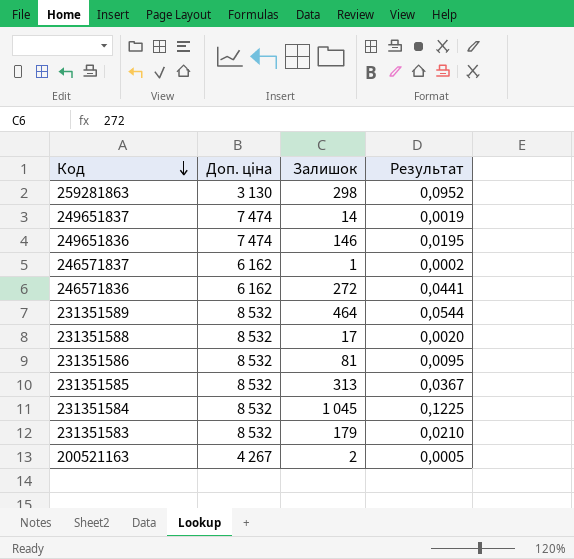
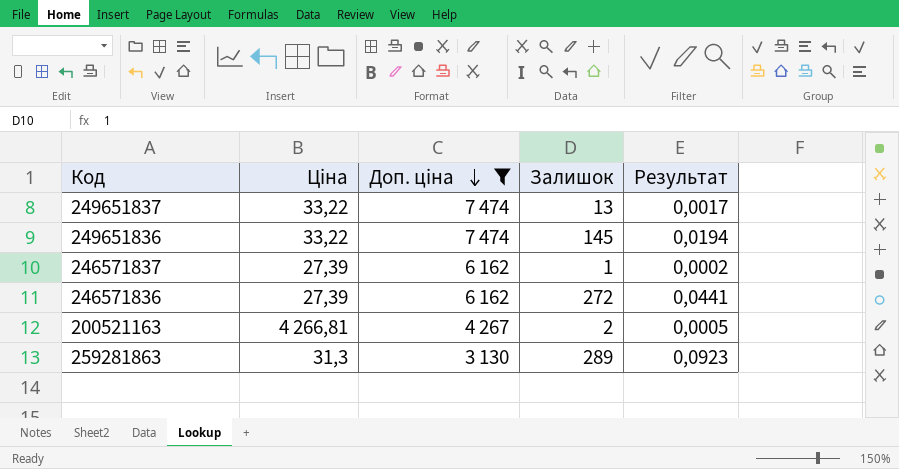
filter: none -> Доп. ціна != 8 532
row order: Код descending -> Доп. ціна descending
column Ціна | position: none -> 2
249651837 | Залишок: 14 -> 13
249651837 | Результат: 0,0019 -> 0,0017
249651836 | Залишок: 146 -> 145
249651836 | Результат: 0,0195 -> 0,0194
259281863 | Залишок: 298 -> 289
259281863 | Результат: 0,0952 -> 0,0923

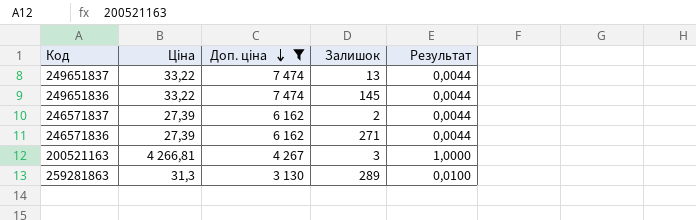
column Результат | formula: [Залишок] / [Доп. ціна] -> [Ціна] / [Доп. ціна]
246571837 | Залишок: 1 -> 2
246571836 | Залишок: 272 -> 271
200521163 | Залишок: 2 -> 3

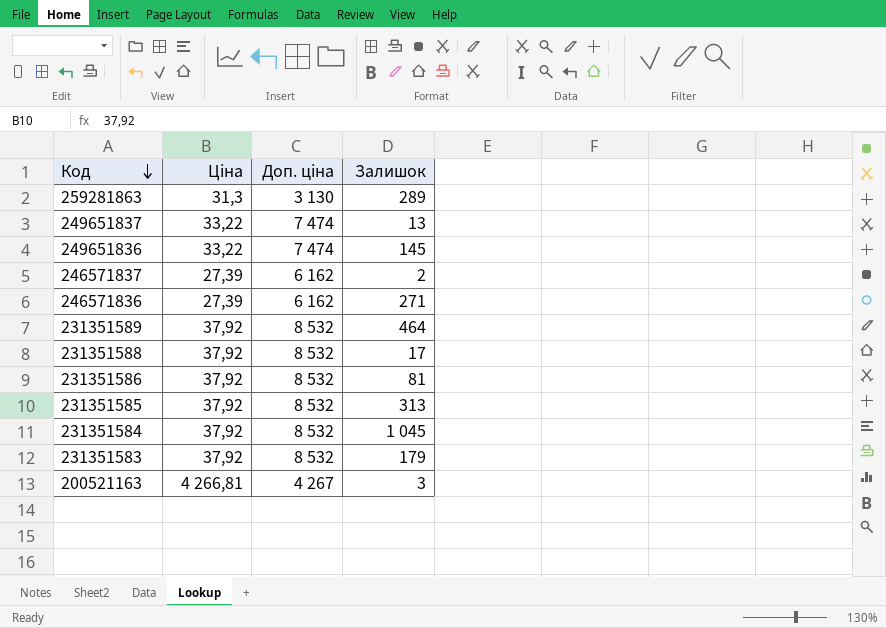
filter: Доп. ціна != 8 532 -> none
row order: Доп. ціна descending -> Код descending
column Результат | formula: [Ціна] / [Доп. ціна] -> none

